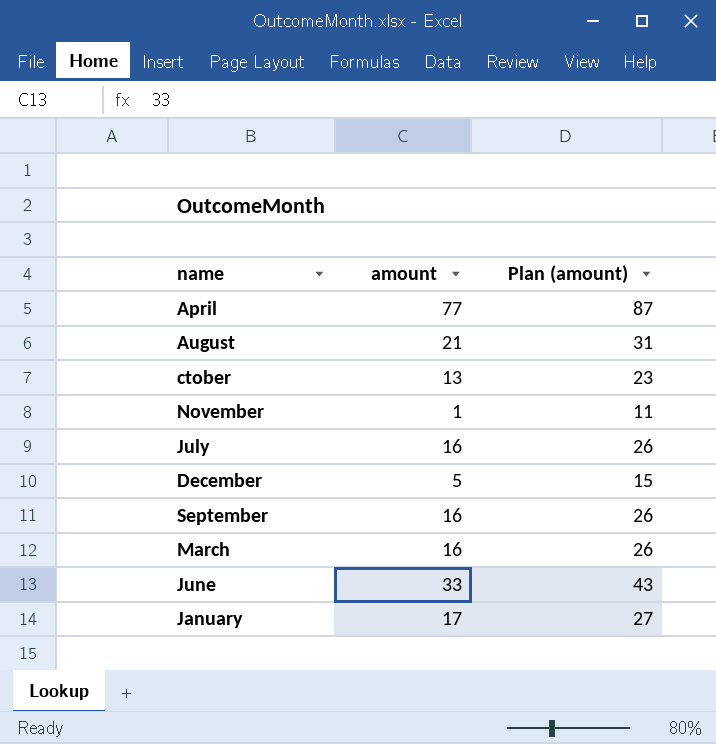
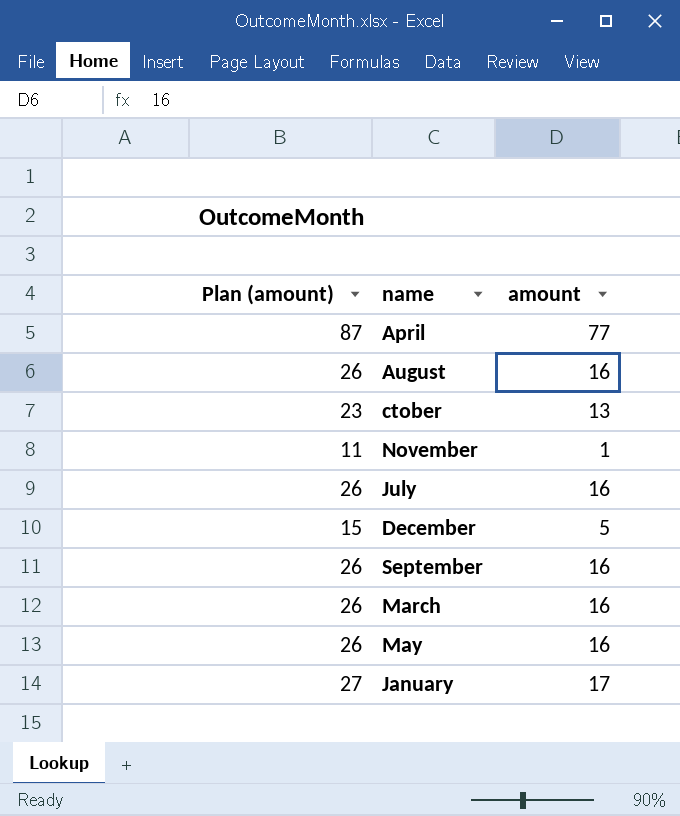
column Plan (amount) | position: 3 -> 1
row June: 33 | 43 -> none
August | Plan (amount): 31 -> 26
August | amount: 21 -> 16
row May: none -> 26 | 16

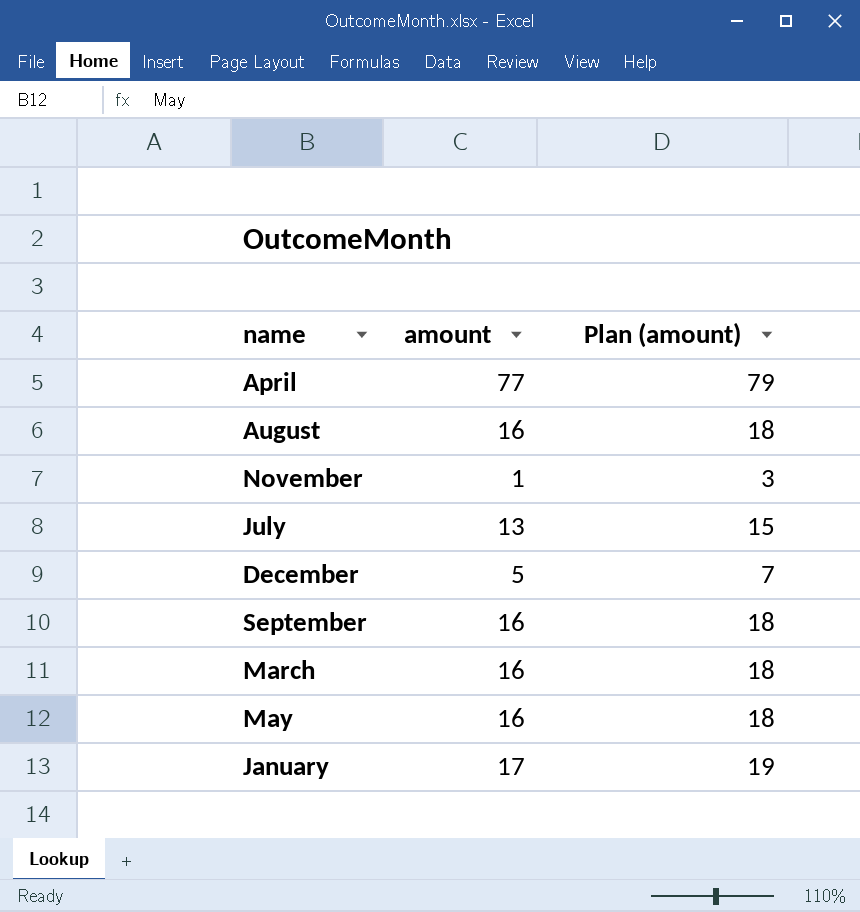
column Plan (amount) | formula: [amount] + 10 -> [amount] + 2
column Plan (amount) | position: 1 -> 3
row ctober: 23 | 13 -> none
July | amount: 16 -> 13

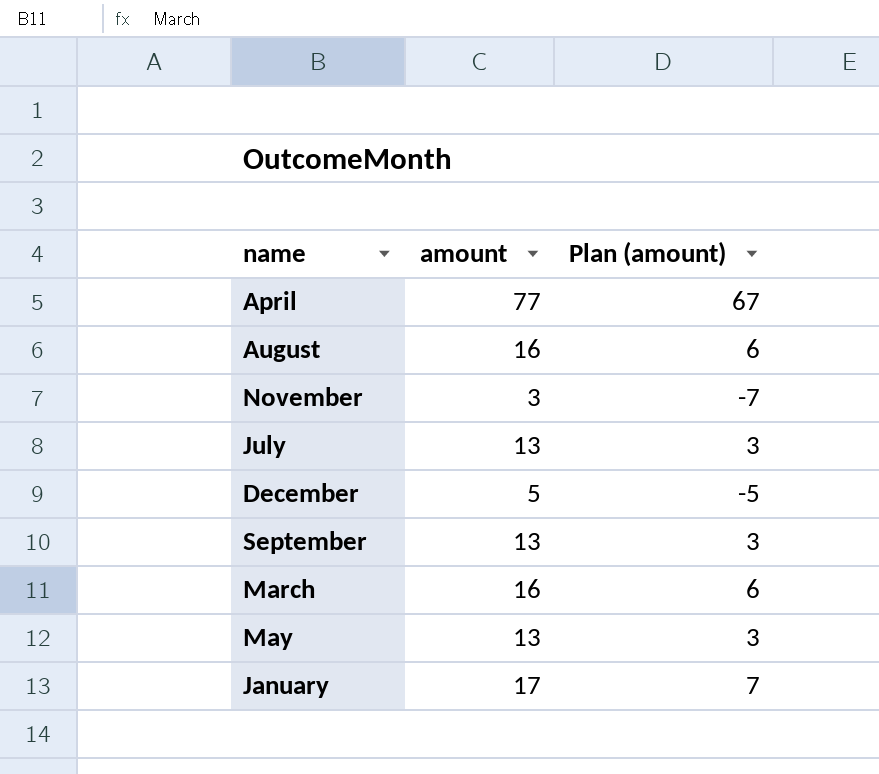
column Plan (amount) | formula: [amount] + 2 -> [amount] - 10
November | amount: 1 -> 3
September | amount: 16 -> 13
May | amount: 16 -> 13

